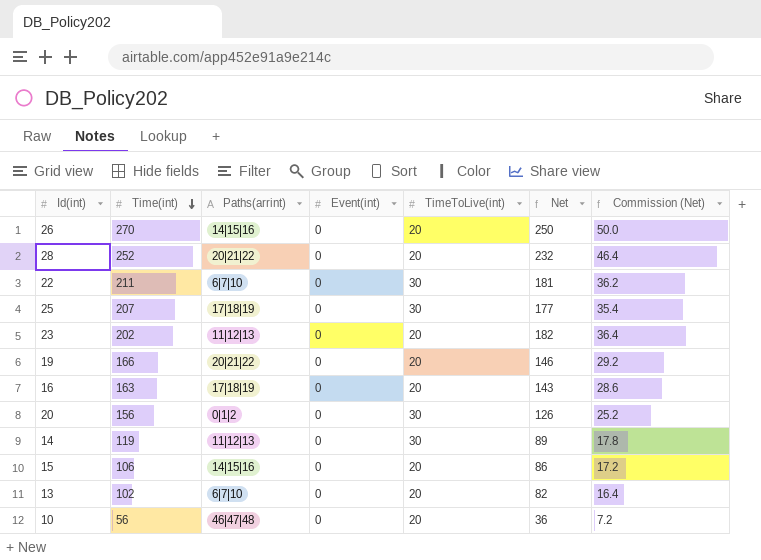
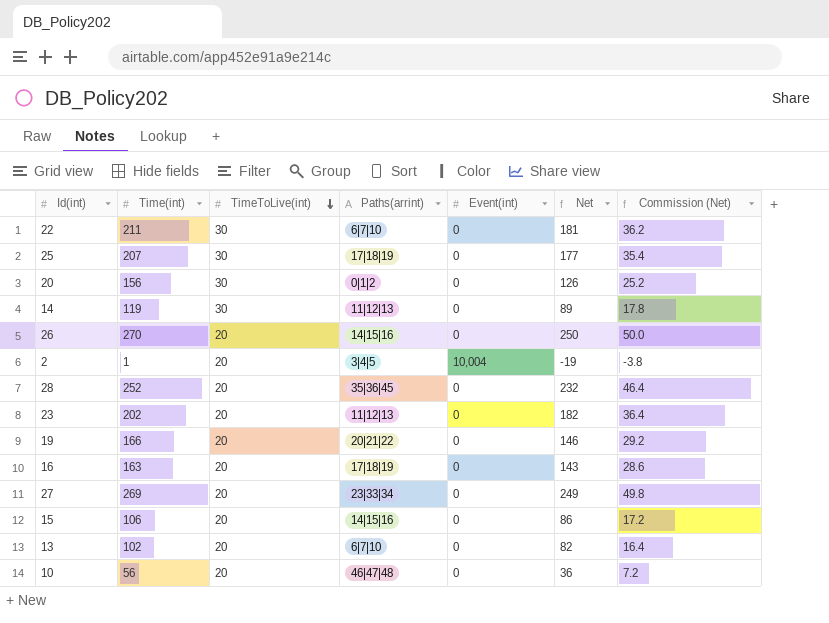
row order: Time(int) descending -> TimeToLive(int) descending
column TimeToLive(int) | position: 5 -> 3
row 2: none -> 1 | 20 | 3|4|5 | 10,004 | -19 | -3.8
28 | Paths(arrint): 20|21|22 -> 35|36|45
row 27: none -> 269 | 20 | 23|33|34 | 0 | 249 | 49.8

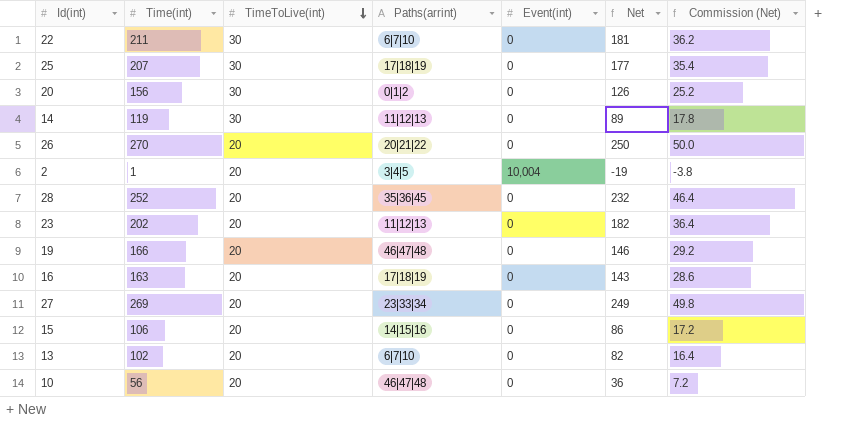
26 | Paths(arrint): 14|15|16 -> 20|21|22
19 | Paths(arrint): 20|21|22 -> 46|47|48

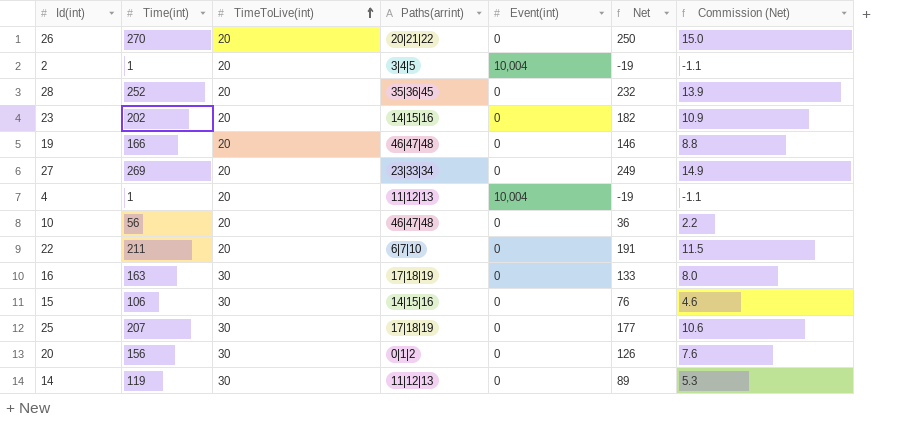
row order: TimeToLive(int) descending -> TimeToLive(int) ascending
column Commission (Net) | formula: [Net] * 0.2 -> [Net] * 0.06
row 13: 102 | 20 | 6|7|10 | 0 | 82 | 16.4 -> none
23 | Paths(arrint): 11|12|13 -> 14|15|16
row 4: none -> 1 | 20 | 11|12|13 | 10,004 | -19 | -1.1
22 | TimeToLive(int): 30 -> 20
22 | Net: 181 -> 191
16 | TimeToLive(int): 20 -> 30
16 | Net: 143 -> 133
15 | TimeToLive(int): 20 -> 30
15 | Net: 86 -> 76

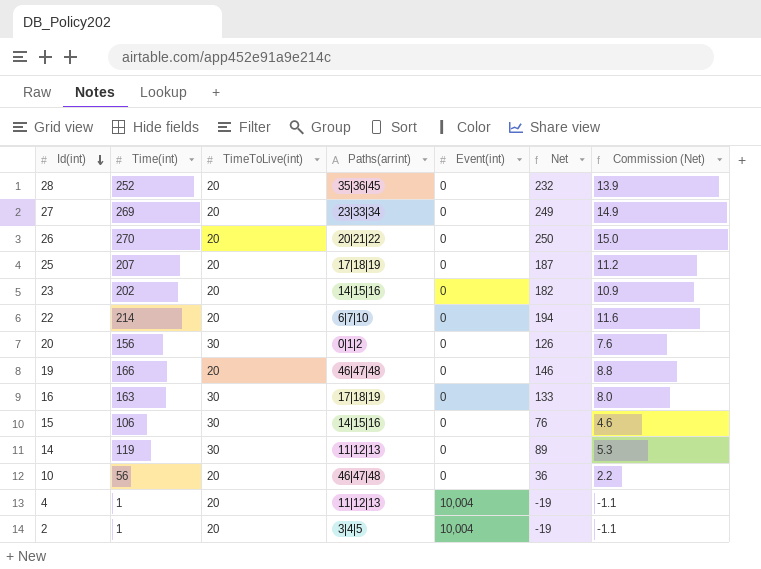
row order: TimeToLive(int) ascending -> Id(int) descending
25 | TimeToLive(int): 30 -> 20
25 | Net: 177 -> 187
25 | Commission (Net): 10.6 -> 11.2
22 | Time(int): 211 -> 214
22 | Net: 191 -> 194
22 | Commission (Net): 11.5 -> 11.6

